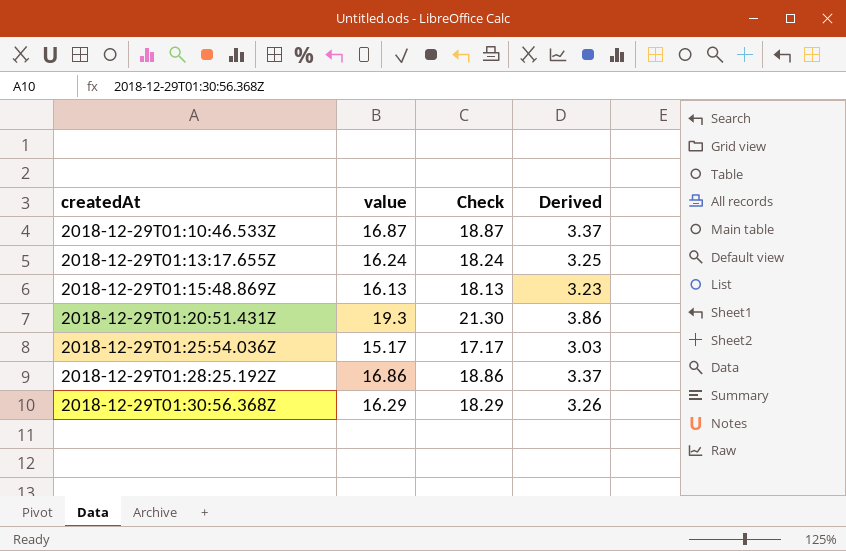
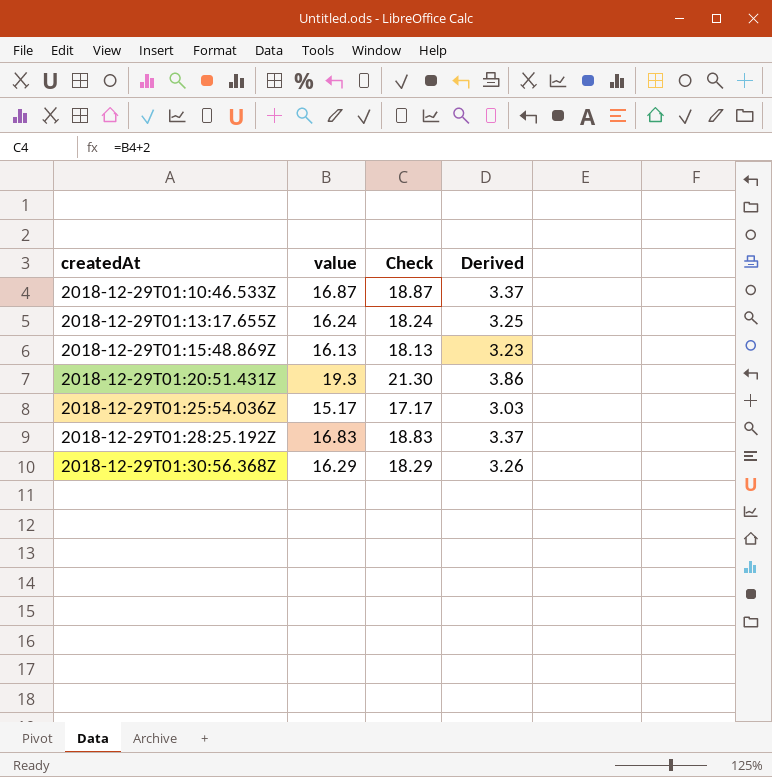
2018-12-29T01:28:25.192Z | value: 16.86 -> 16.83
2018-12-29T01:28:25.192Z | Check: 18.86 -> 18.83

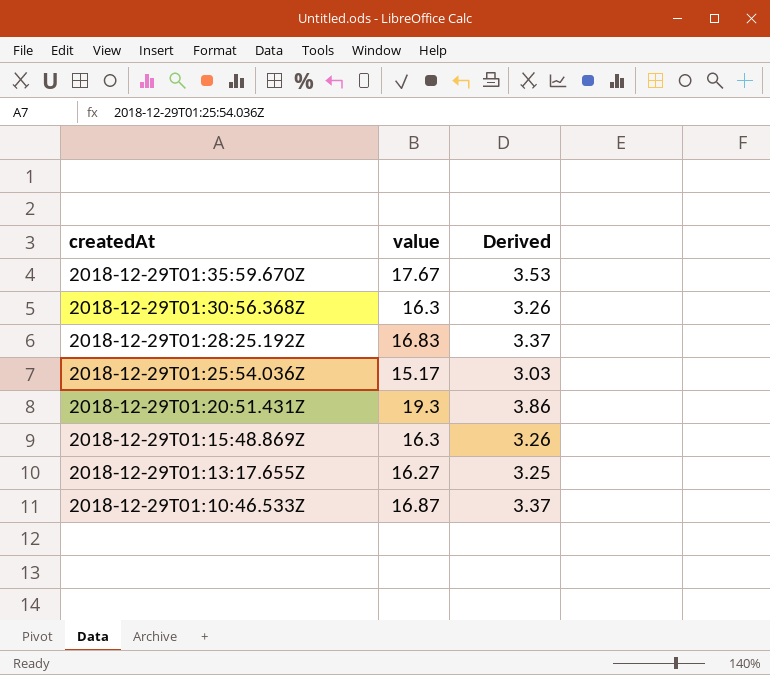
row order: createdAt ascending -> createdAt descending
column Check | formula: [value] + 2 -> none
row 2018-12-29T01:35:59.670Z: none -> 17.67 | 3.53
2018-12-29T01:30:56.368Z | value: 16.29 -> 16.3
2018-12-29T01:15:48.869Z | value: 16.13 -> 16.3
2018-12-29T01:15:48.869Z | Derived: 3.23 -> 3.26
2018-12-29T01:13:17.655Z | value: 16.24 -> 16.27

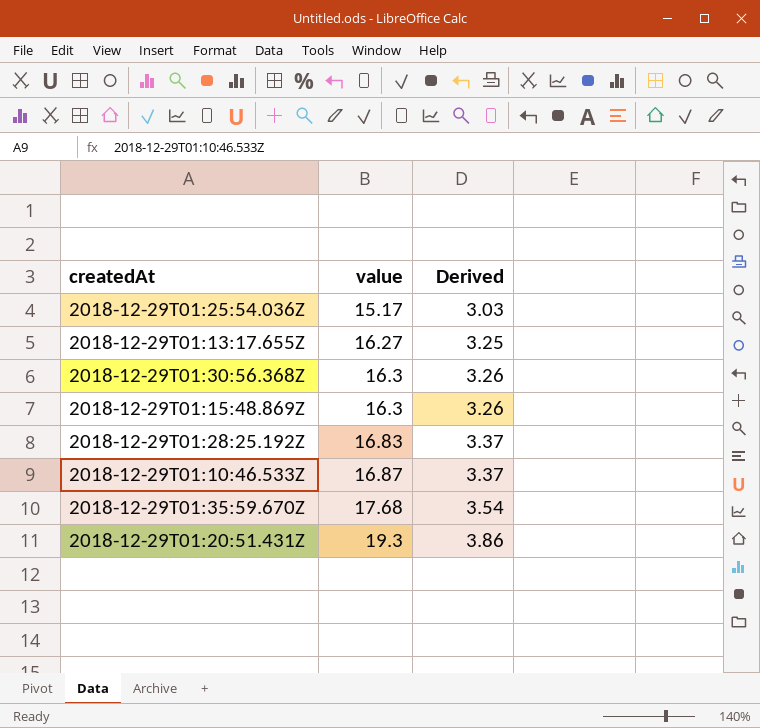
row order: createdAt descending -> value ascending
2018-12-29T01:35:59.670Z | value: 17.67 -> 17.68
2018-12-29T01:35:59.670Z | Derived: 3.53 -> 3.54

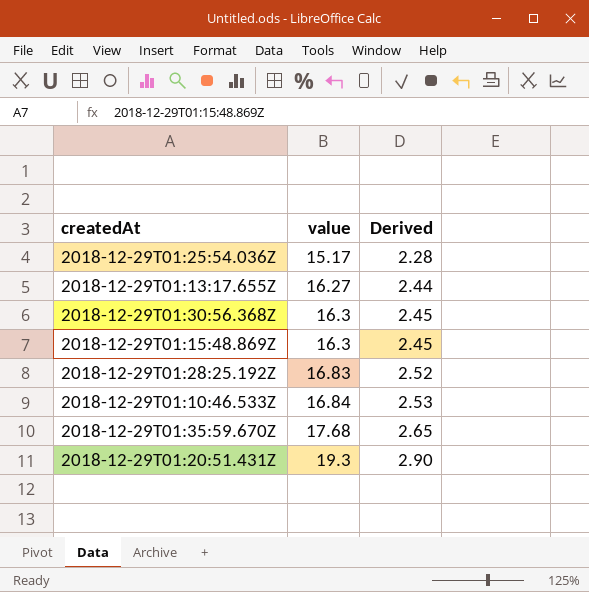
column Derived | formula: [value] * 0.2 -> [value] * 0.15
2018-12-29T01:10:46.533Z | value: 16.87 -> 16.84

